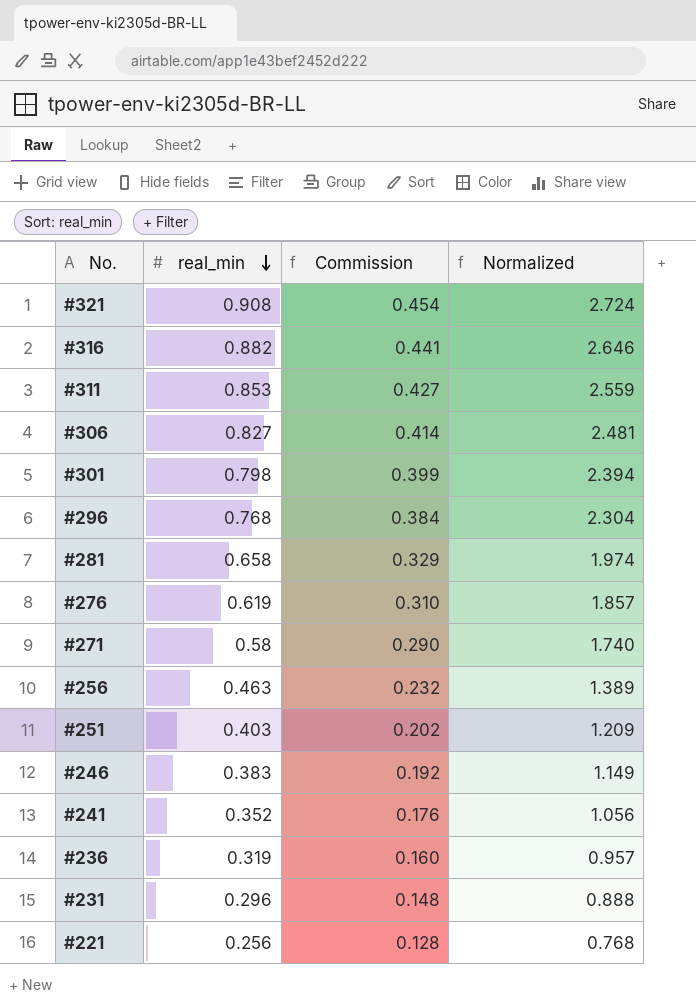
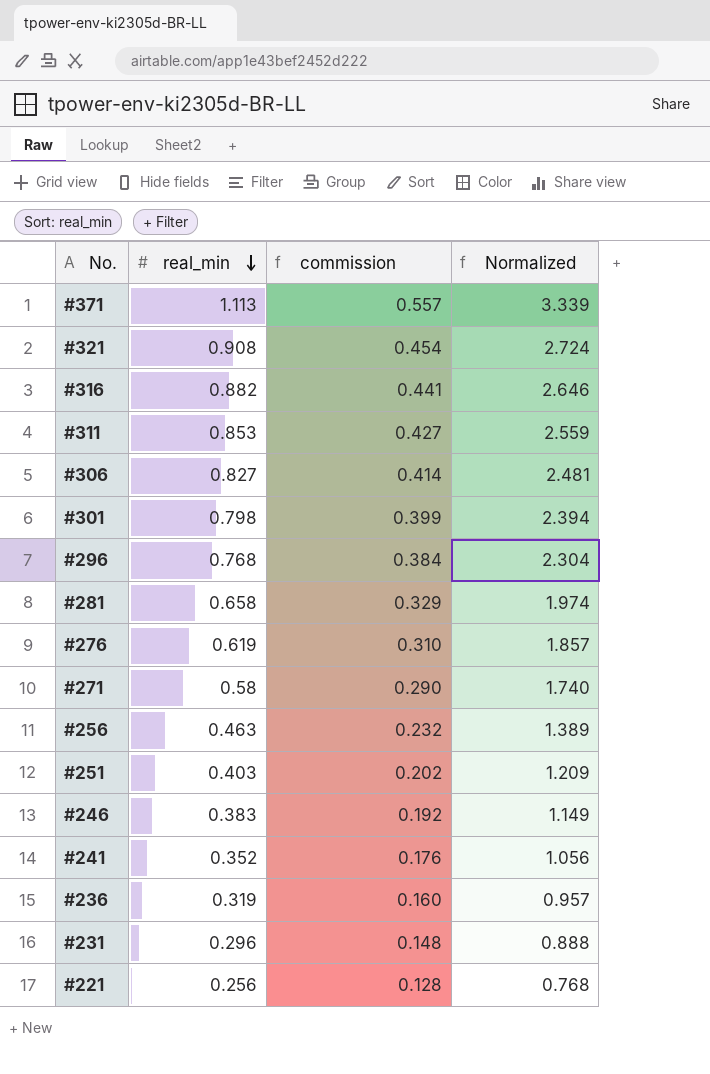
column name: Commission -> commission
row #371: none -> 1.113 | 0.557 | 3.339

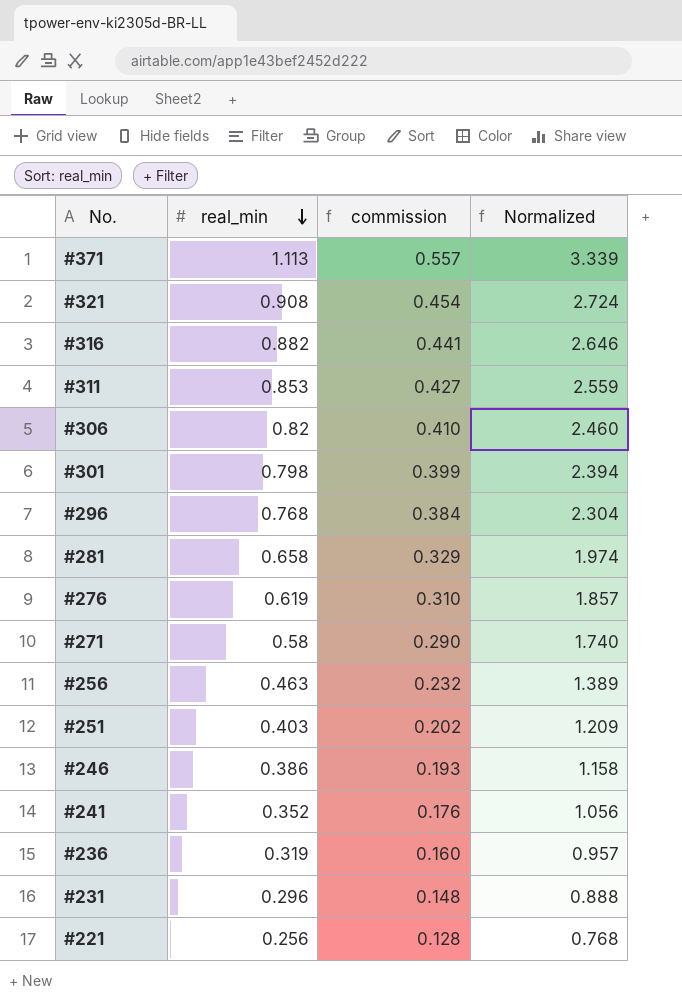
#306 | real_min: 0.827 -> 0.82
#306 | commission: 0.414 -> 0.410
#306 | Normalized: 2.481 -> 2.460
#246 | real_min: 0.383 -> 0.386
#246 | commission: 0.192 -> 0.193
#246 | Normalized: 1.149 -> 1.158

